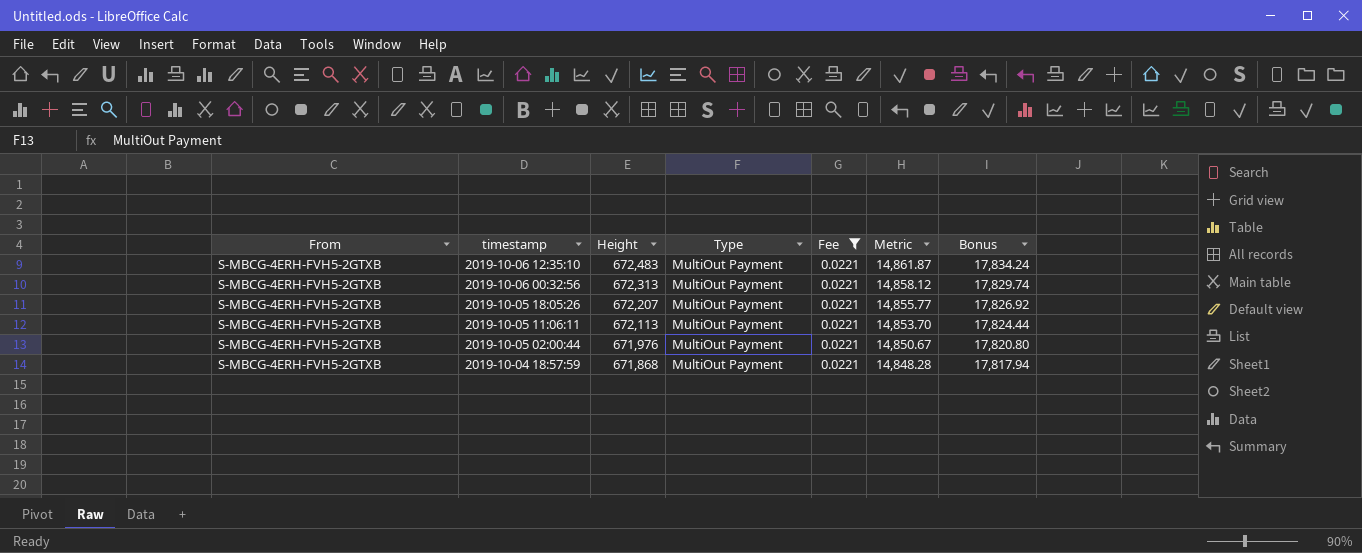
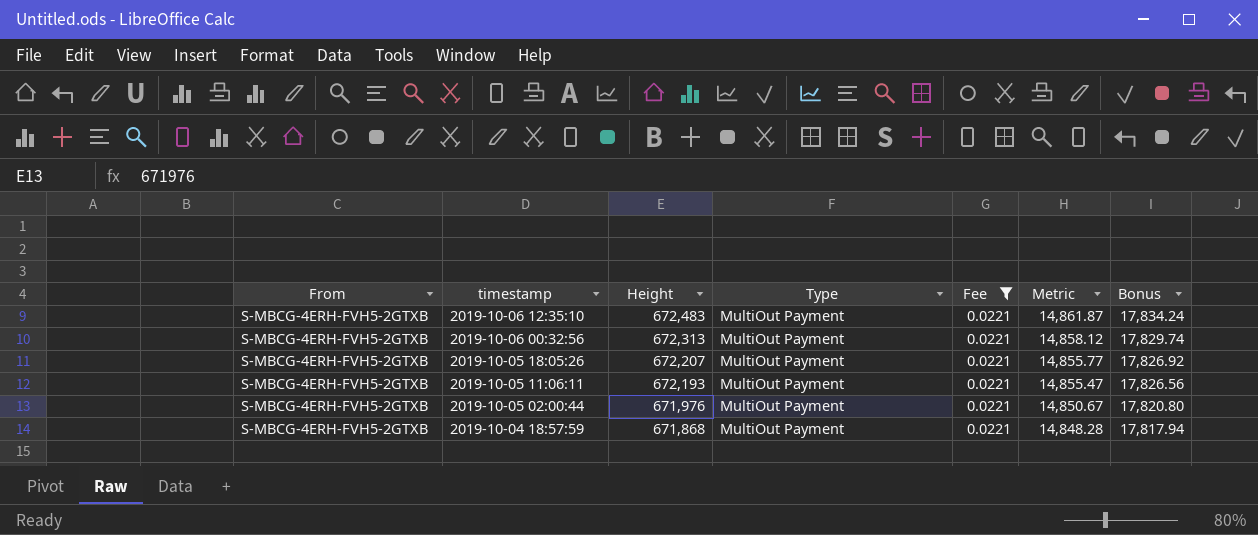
2019-10-05 11:06:11 | Height: 672,113 -> 672,193
2019-10-05 11:06:11 | Metric: 14,853.70 -> 14,855.47
2019-10-05 11:06:11 | Bonus: 17,824.44 -> 17,826.56

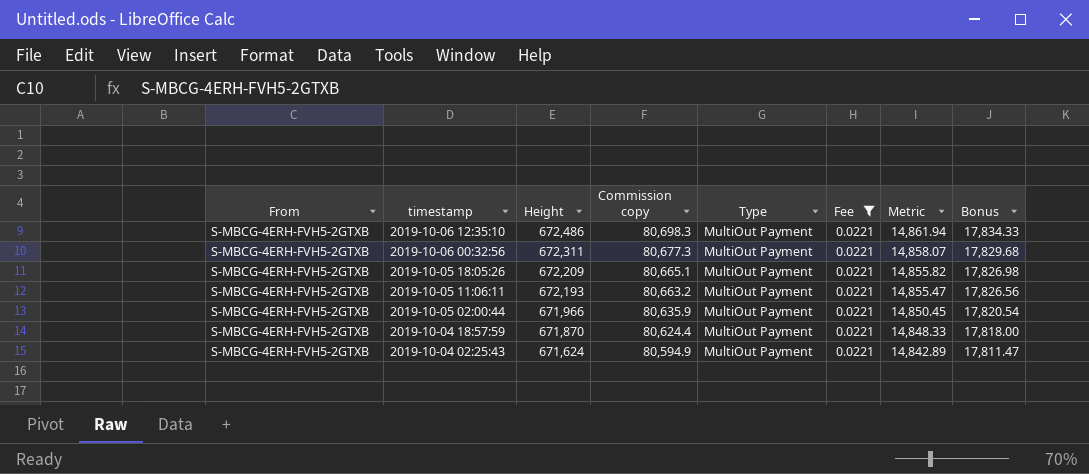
column Commission copy | formula: none -> [Height] * 0.12
2019-10-06 12:35:10 | Height: 672,483 -> 672,486
2019-10-06 12:35:10 | Metric: 14,861.87 -> 14,861.94
2019-10-06 12:35:10 | Bonus: 17,834.24 -> 17,834.33
2019-10-06 00:32:56 | Height: 672,313 -> 672,311
2019-10-06 00:32:56 | Metric: 14,858.12 -> 14,858.07
2019-10-06 00:32:56 | Bonus: 17,829.74 -> 17,829.68
2019-10-05 18:05:26 | Height: 672,207 -> 672,209
2019-10-05 18:05:26 | Metric: 14,855.77 -> 14,855.82
2019-10-05 18:05:26 | Bonus: 17,826.92 -> 17,826.98
2019-10-05 02:00:44 | Height: 671,976 -> 671,966
2019-10-05 02:00:44 | Metric: 14,850.67 -> 14,850.45
2019-10-05 02:00:44 | Bonus: 17,820.80 -> 17,820.54
2019-10-04 18:57:59 | Height: 671,868 -> 671,870
2019-10-04 18:57:59 | Metric: 14,848.28 -> 14,848.33
2019-10-04 18:57:59 | Bonus: 17,817.94 -> 17,818.00
row 2019-10-04 02:25:43: none -> S-MBCG-4ERH-FVH5-2GTXB | 671,624 | 80,594.9 | MultiOut Payment | 0.0221 | 14,842.89 | 17,811.47

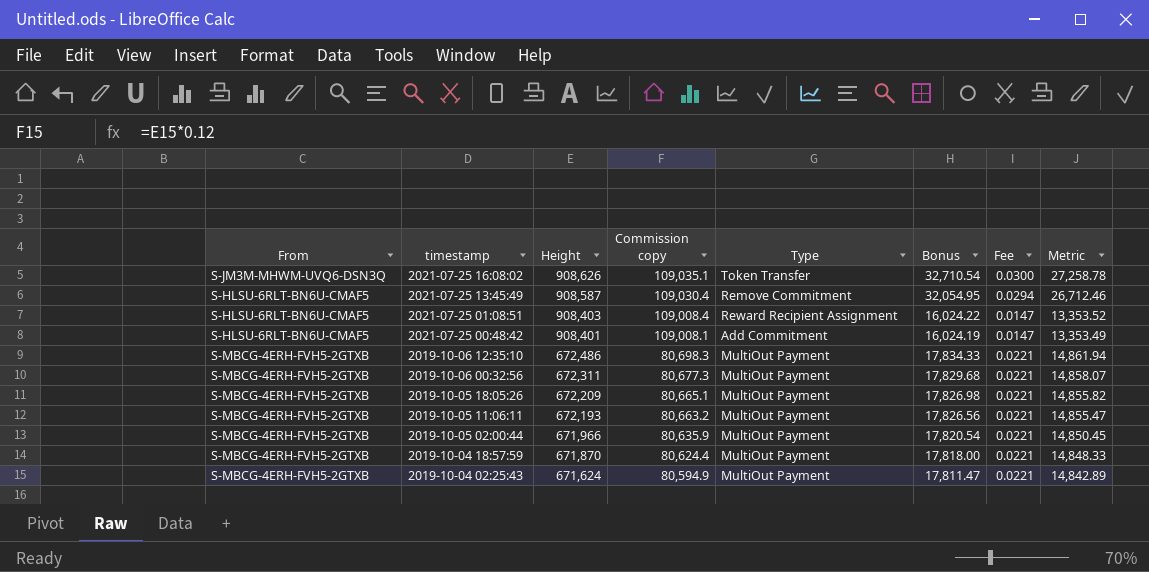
filter: Fee = 0.0221 -> none
column Bonus | position: 8 -> 6

